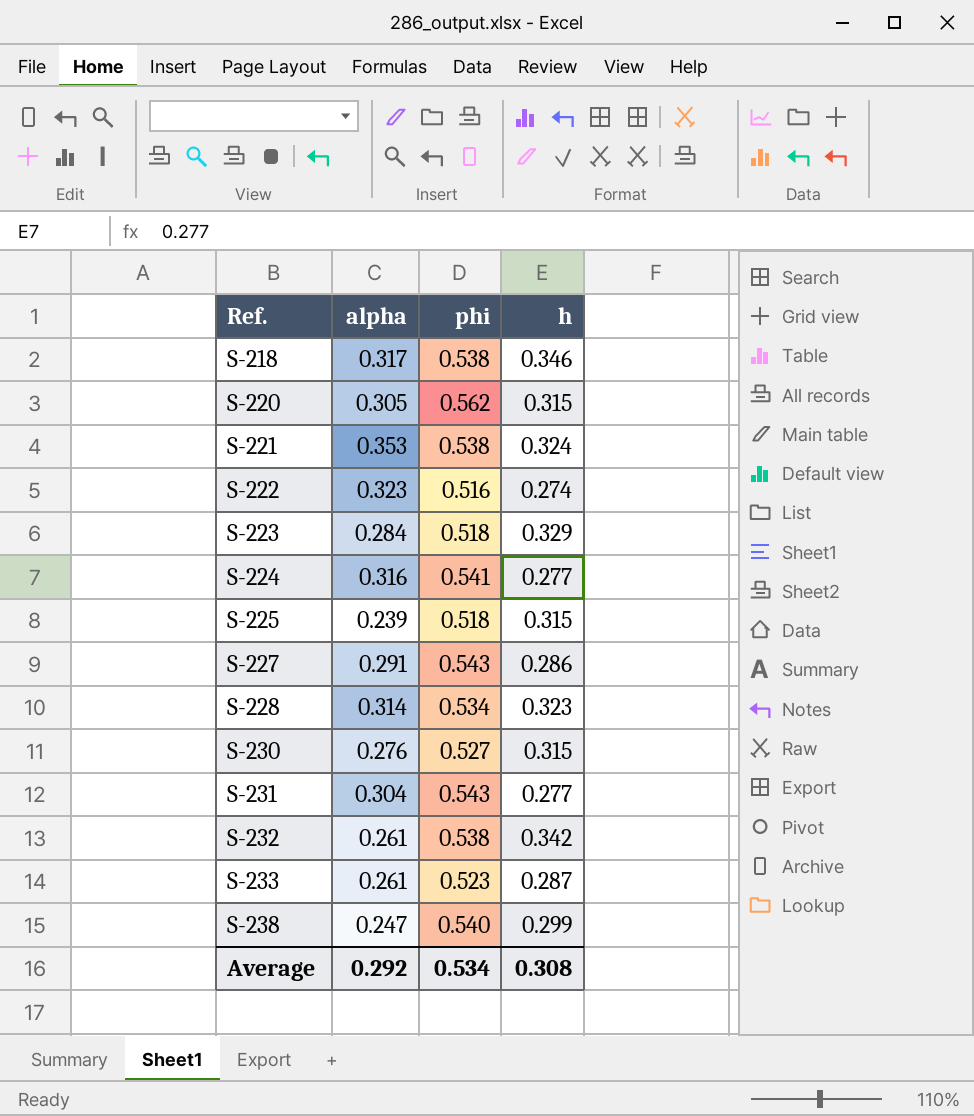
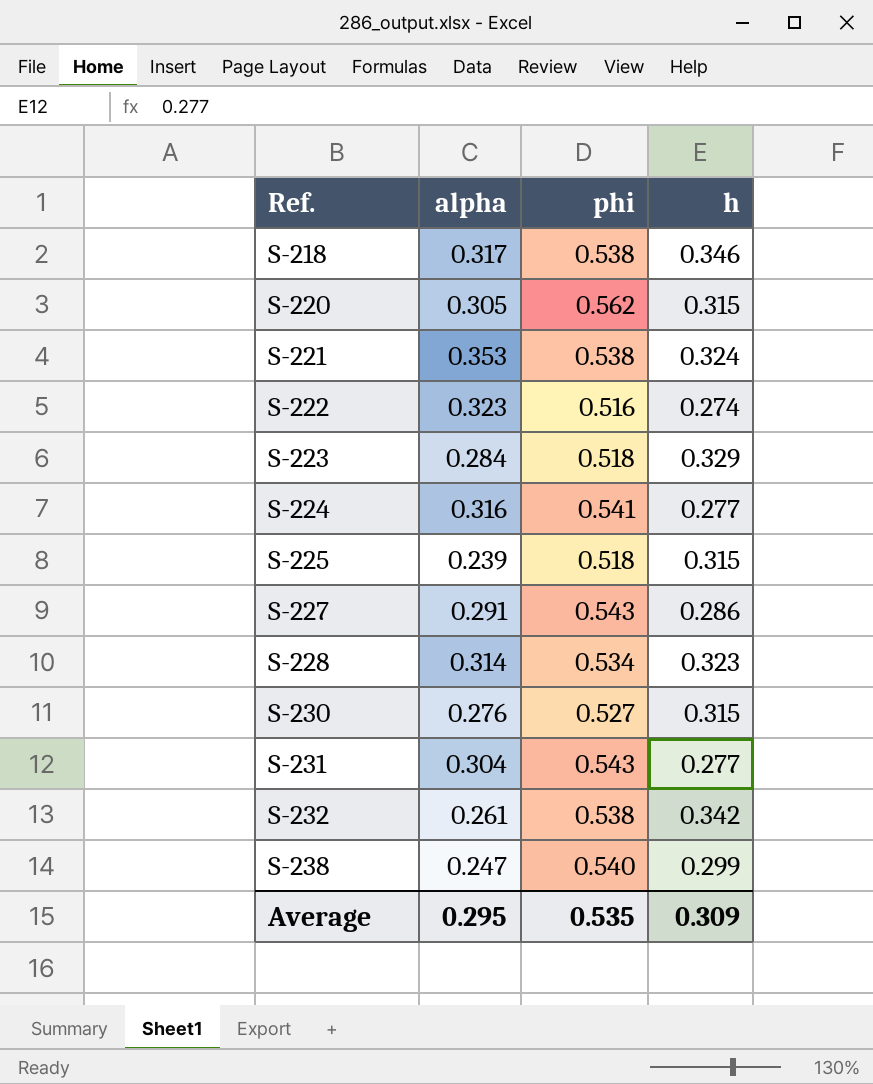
row S-233: 0.261 | 0.523 | 0.287 -> none
Average | alpha: 0.292 -> 0.295
Average | phi: 0.534 -> 0.535
Average | h: 0.308 -> 0.309

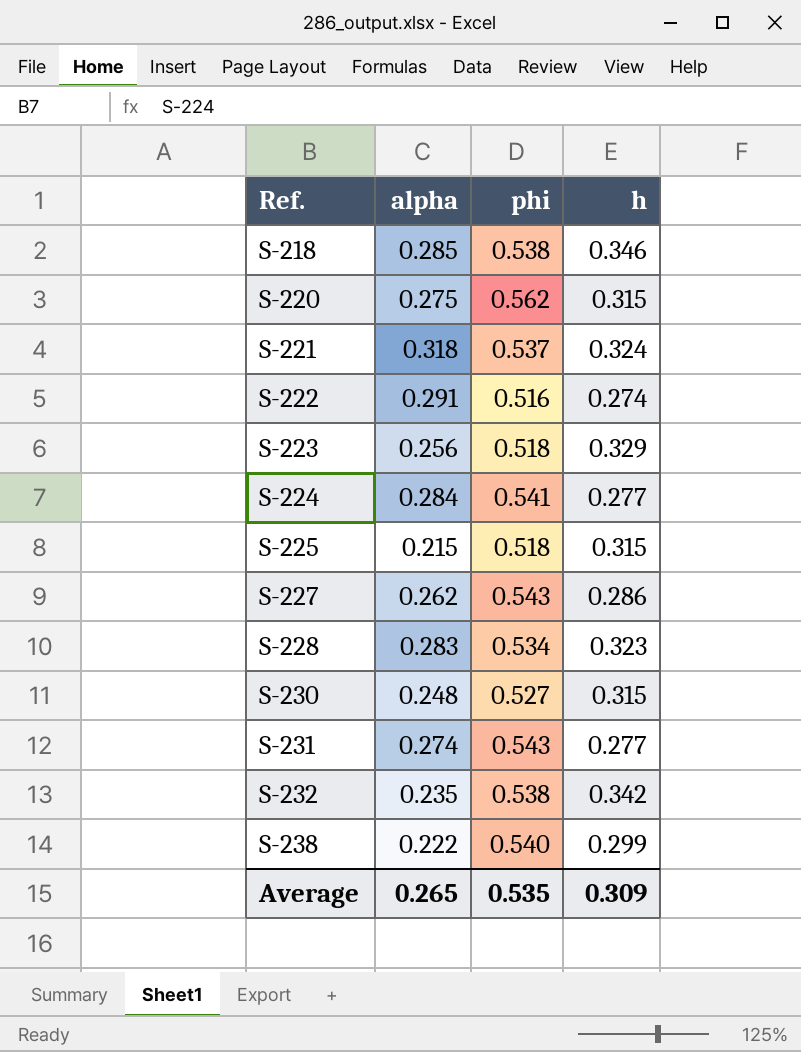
S-218 | alpha: 0.317 -> 0.285
S-220 | alpha: 0.305 -> 0.275
S-221 | alpha: 0.353 -> 0.318
S-221 | phi: 0.538 -> 0.537
S-222 | alpha: 0.323 -> 0.291
S-223 | alpha: 0.284 -> 0.256
S-224 | alpha: 0.316 -> 0.284
S-225 | alpha: 0.239 -> 0.215
S-227 | alpha: 0.291 -> 0.262
S-228 | alpha: 0.314 -> 0.283
S-230 | alpha: 0.276 -> 0.248
S-231 | alpha: 0.304 -> 0.274
S-232 | alpha: 0.261 -> 0.235
S-238 | alpha: 0.247 -> 0.222
Average | alpha: 0.295 -> 0.265

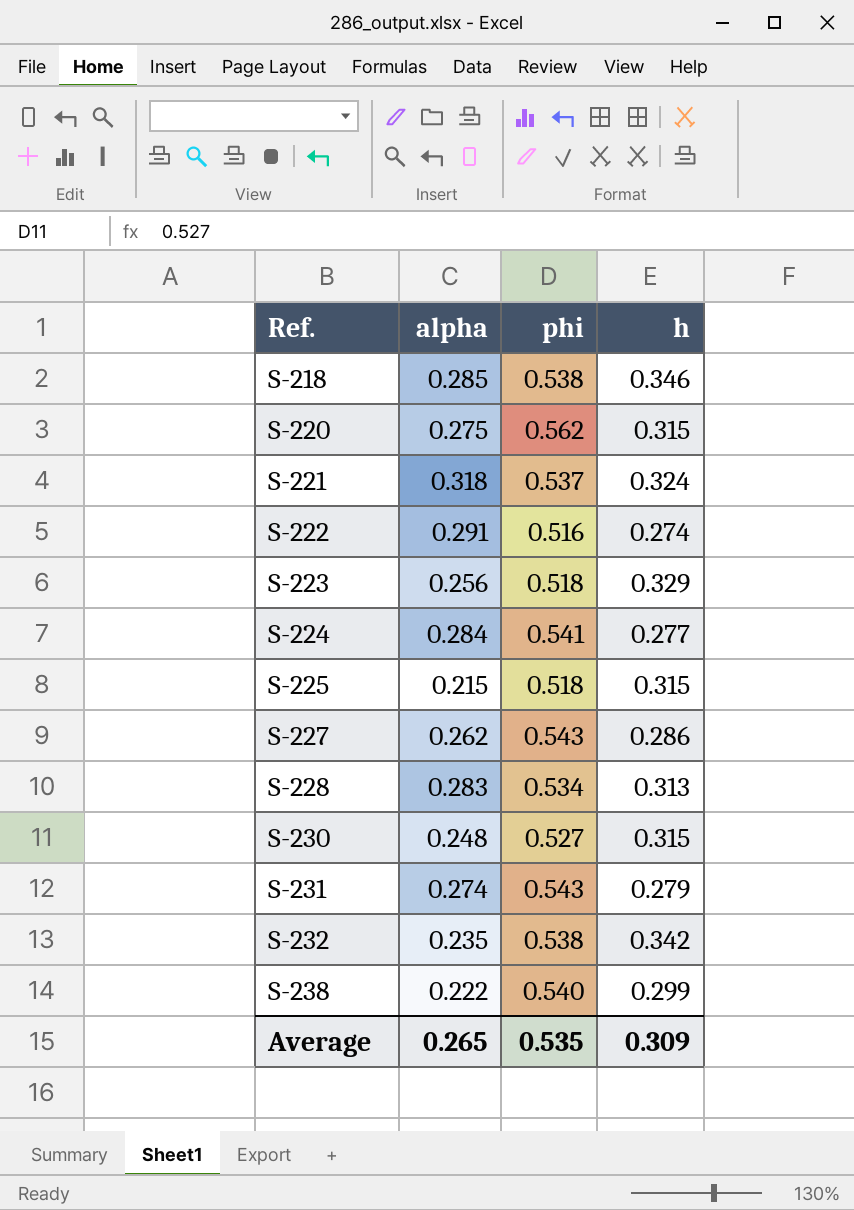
S-228 | h: 0.323 -> 0.313
S-231 | h: 0.277 -> 0.279

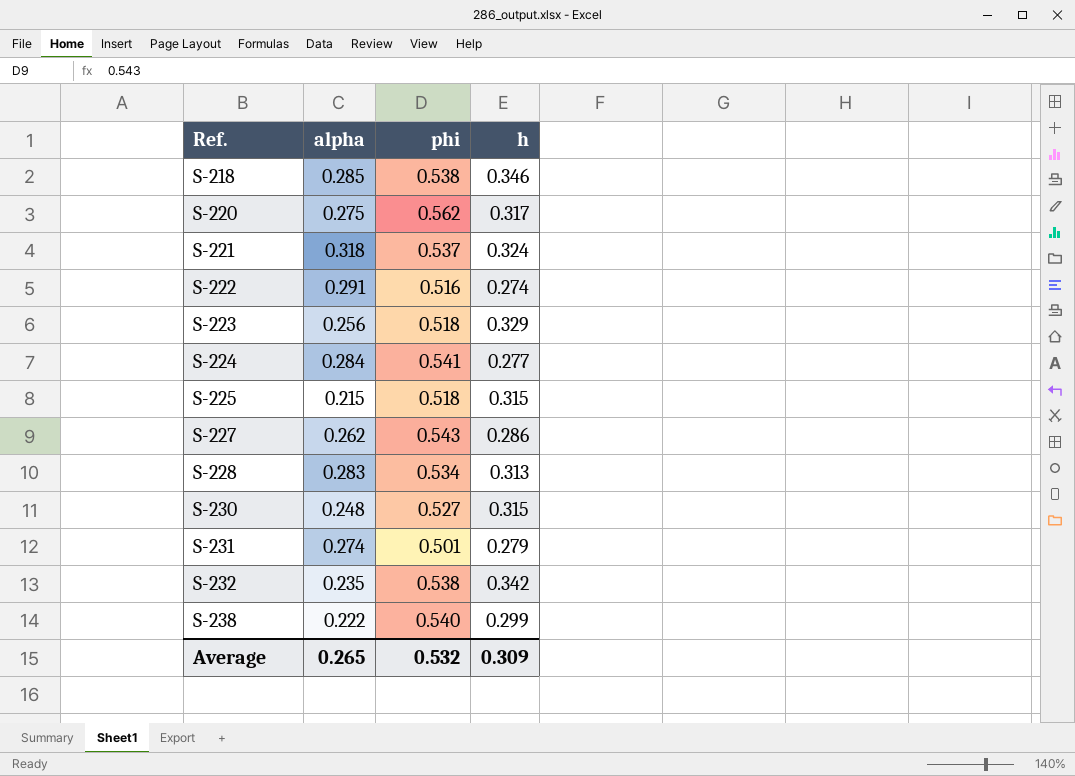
S-220 | h: 0.315 -> 0.317
S-231 | phi: 0.543 -> 0.501
Average | phi: 0.535 -> 0.532

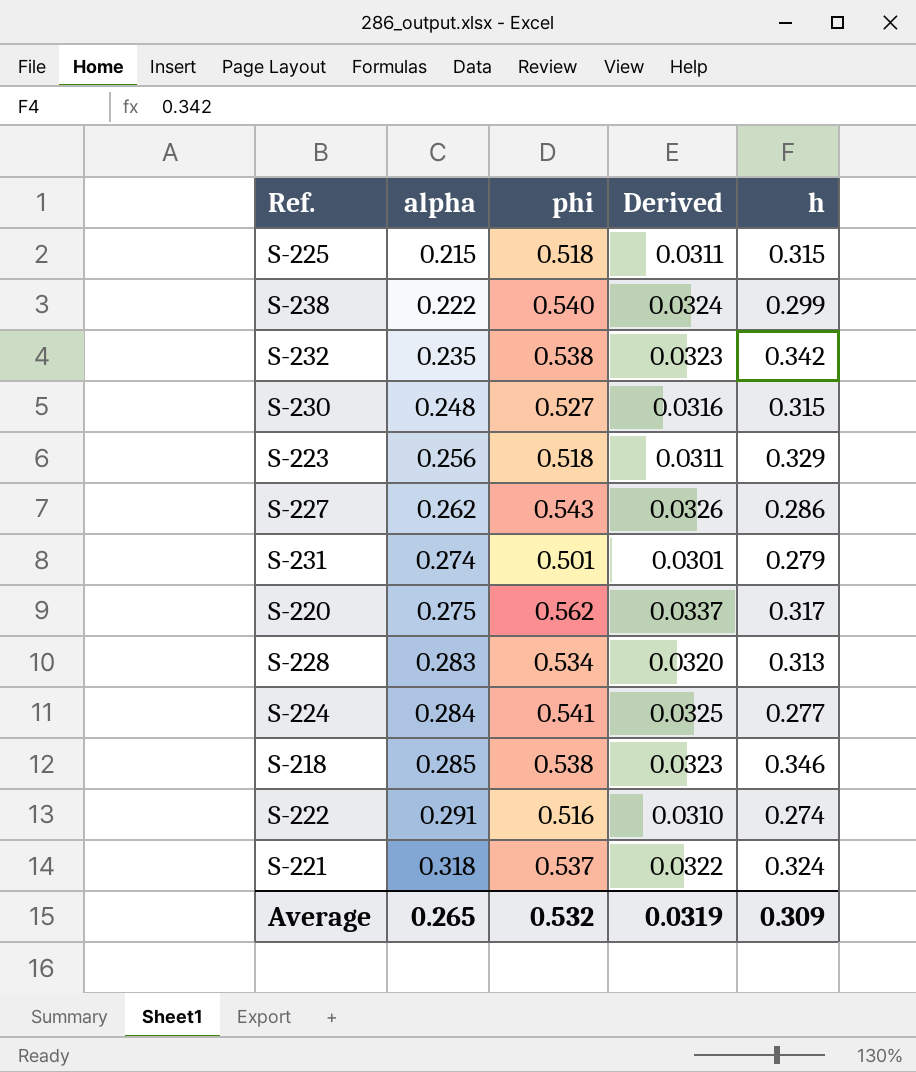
row order: Ref. ascending -> alpha ascending
column Derived | formula: none -> [phi] * 0.06

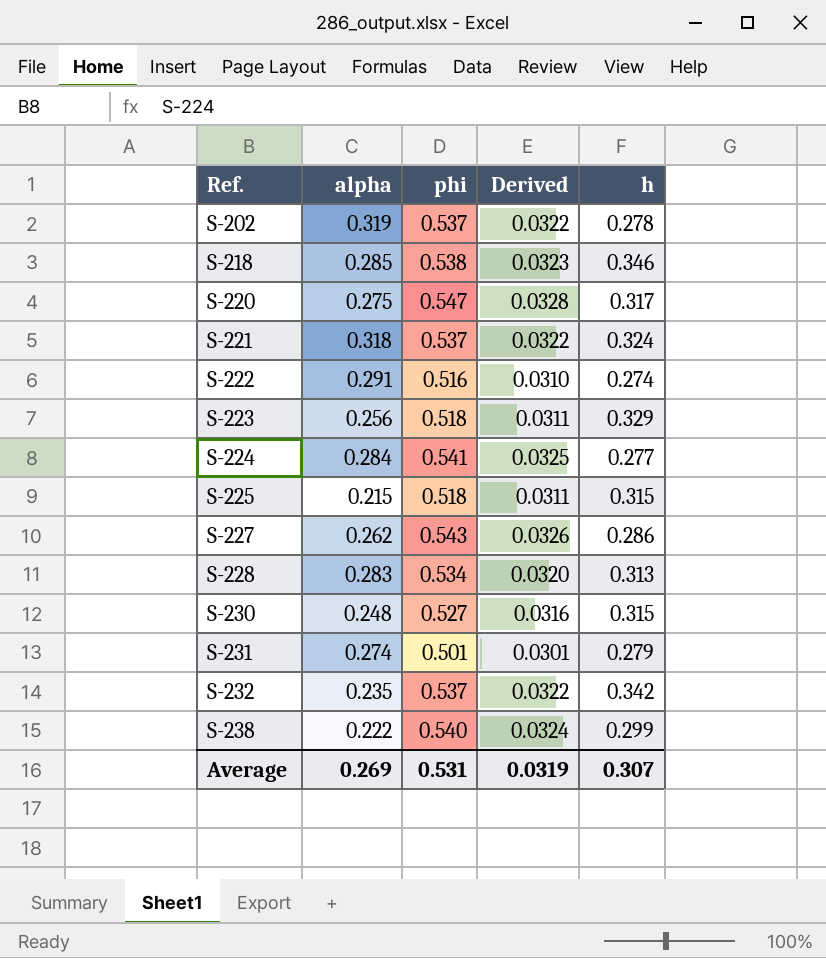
row order: alpha ascending -> Ref. ascending
row S-202: none -> 0.319 | 0.537 | 0.0322 | 0.278
S-220 | phi: 0.562 -> 0.547
S-220 | Derived: 0.0337 -> 0.0328
S-232 | phi: 0.538 -> 0.537
S-232 | Derived: 0.0323 -> 0.0322
Average | alpha: 0.265 -> 0.269
Average | phi: 0.532 -> 0.531
Average | h: 0.309 -> 0.307

